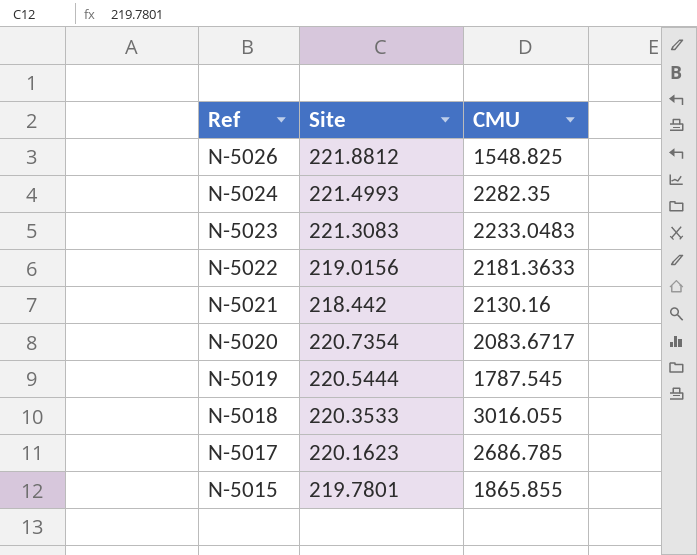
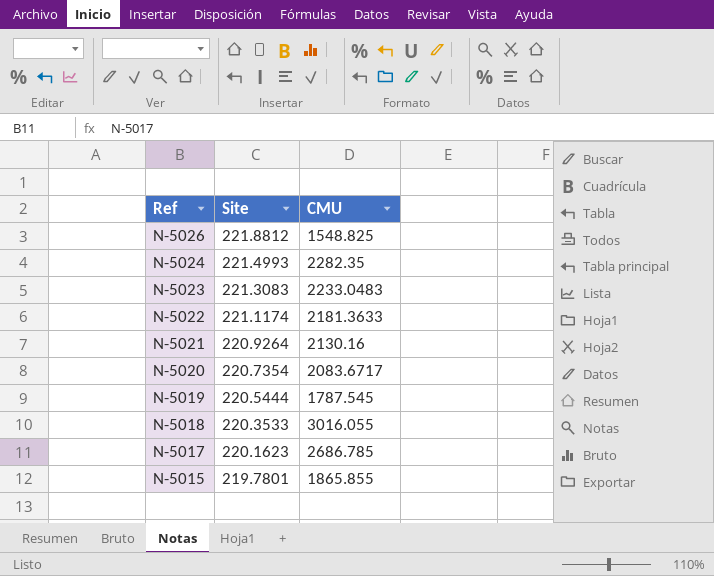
N-5022 | Site: 219.0156 -> 221.1174
N-5021 | Site: 218.442 -> 220.9264

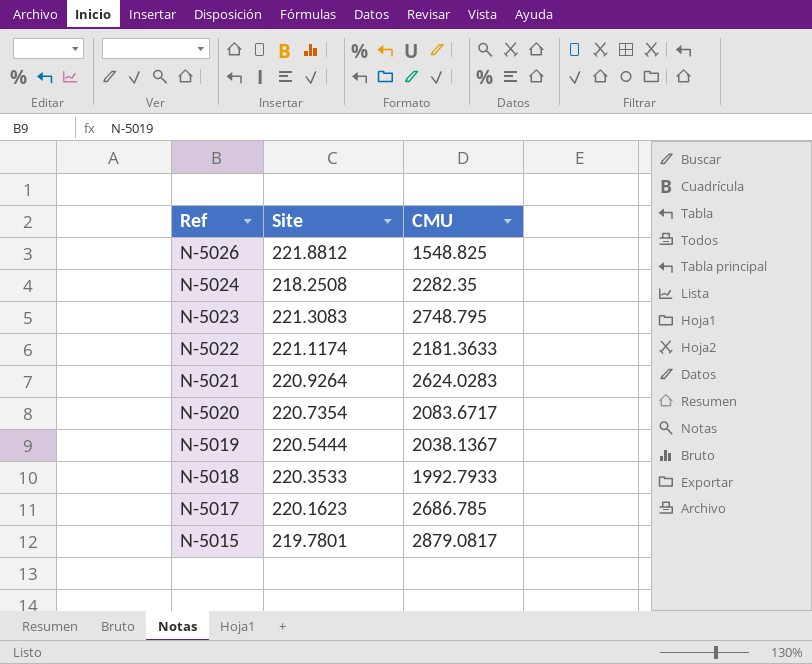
N-5024 | Site: 221.4993 -> 218.2508
N-5023 | CMU: 2233.0483 -> 2748.795
N-5021 | CMU: 2130.16 -> 2624.0283
N-5019 | CMU: 1787.545 -> 2038.1367
N-5018 | CMU: 3016.055 -> 1992.7933
N-5015 | CMU: 1865.855 -> 2879.0817

